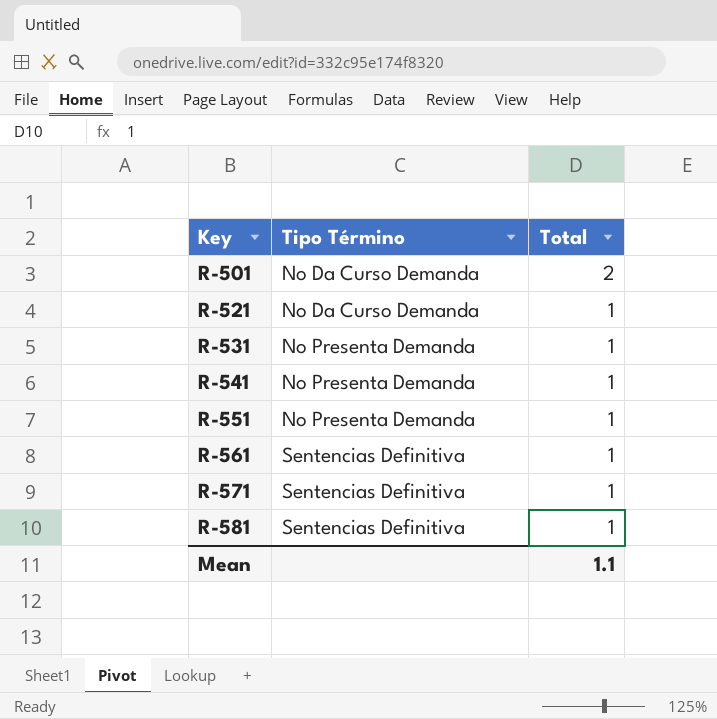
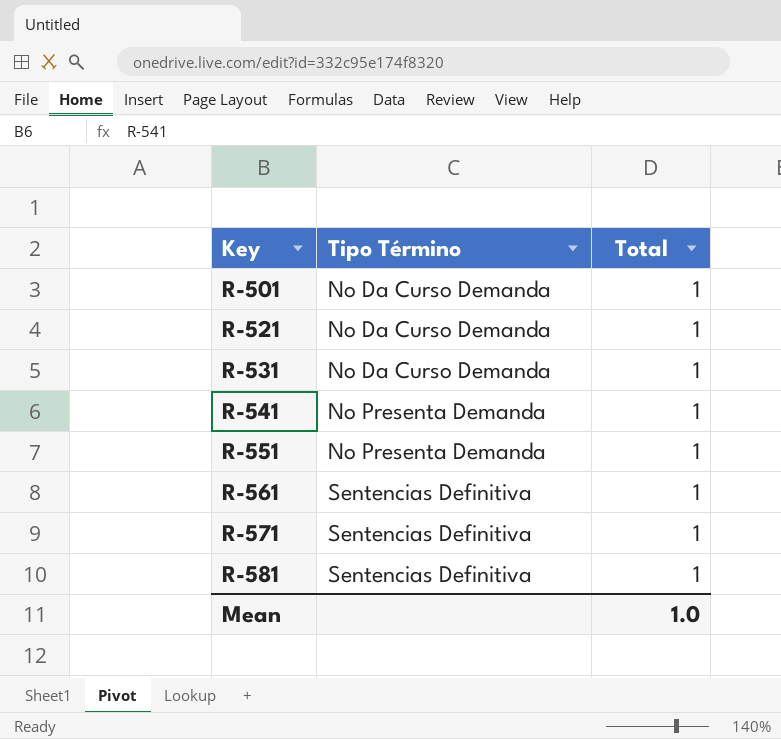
R-501 | Total: 2 -> 1
R-531 | Tipo Término: No Presenta Demanda -> No Da Curso Demanda
Mean | Total: 1.1 -> 1.0

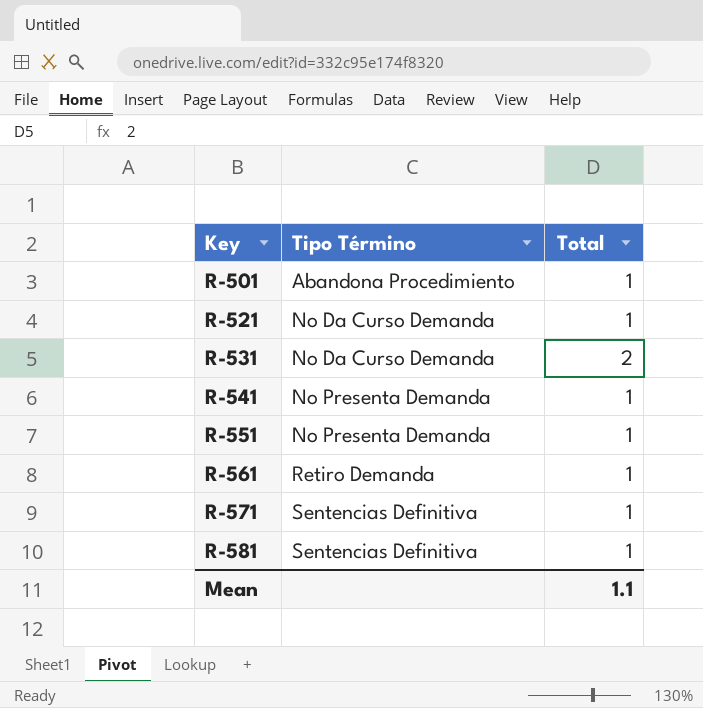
R-501 | Tipo Término: No Da Curso Demanda -> Abandona Procedimiento
R-531 | Total: 1 -> 2
R-561 | Tipo Término: Sentencias Definitiva -> Retiro Demanda
Mean | Total: 1.0 -> 1.1

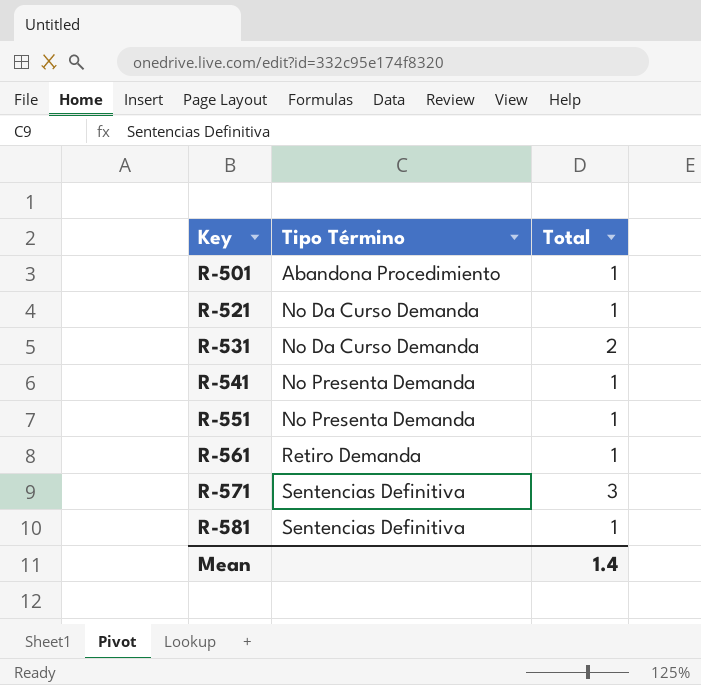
R-571 | Total: 1 -> 3
Mean | Total: 1.1 -> 1.4

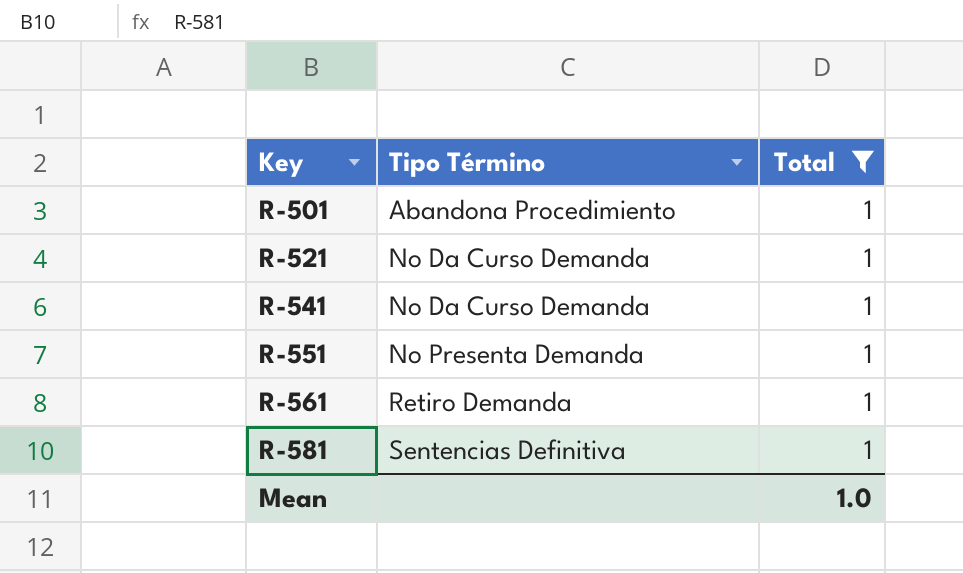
filter: none -> Total = 1
R-541 | Tipo Término: No Presenta Demanda -> No Da Curso Demanda
Mean | Total: 1.4 -> 1.0

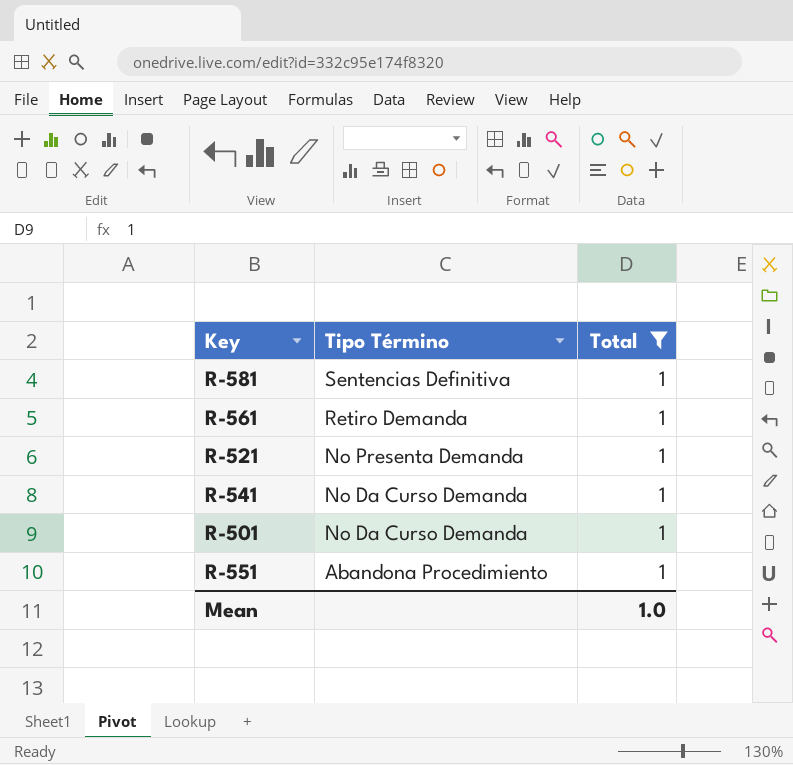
row order: Key ascending -> Tipo Término descending
R-521 | Tipo Término: No Da Curso Demanda -> No Presenta Demanda
R-501 | Tipo Término: Abandona Procedimiento -> No Da Curso Demanda
R-551 | Tipo Término: No Presenta Demanda -> Abandona Procedimiento

